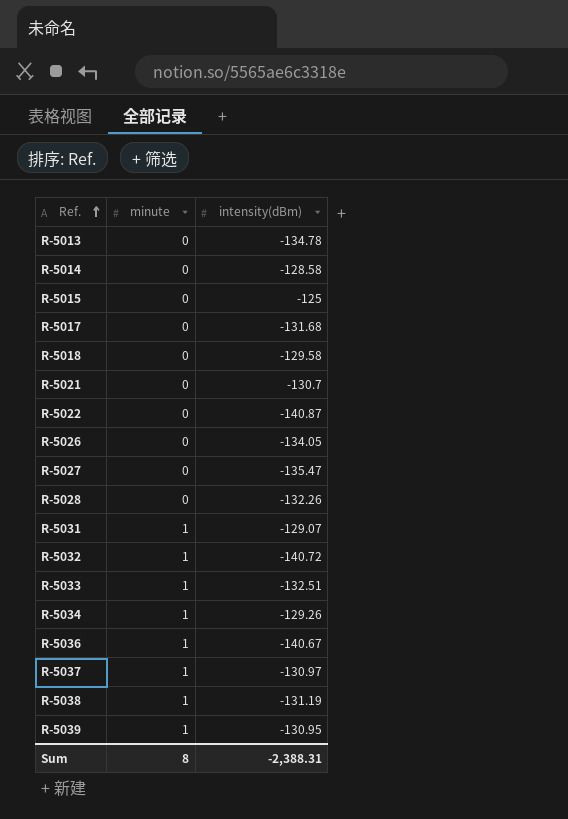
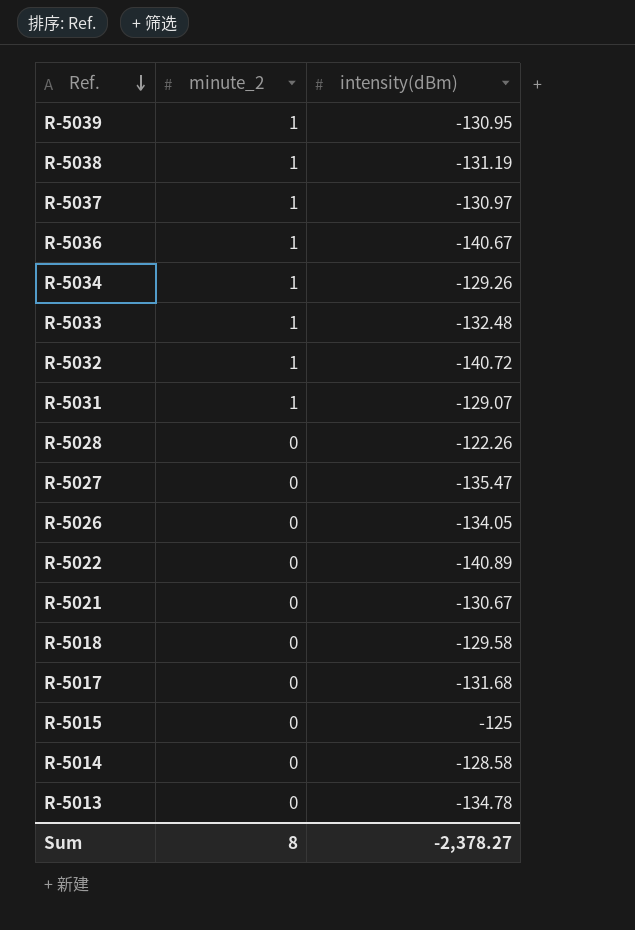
row order: Ref. ascending -> Ref. descending
column name: minute -> minute_2
R-5033 | intensity(dBm): -132.51 -> -132.48
R-5028 | intensity(dBm): -132.26 -> -122.26
R-5022 | intensity(dBm): -140.87 -> -140.89
R-5021 | intensity(dBm): -130.7 -> -130.67
Sum | intensity(dBm): -2,388.31 -> -2,378.27

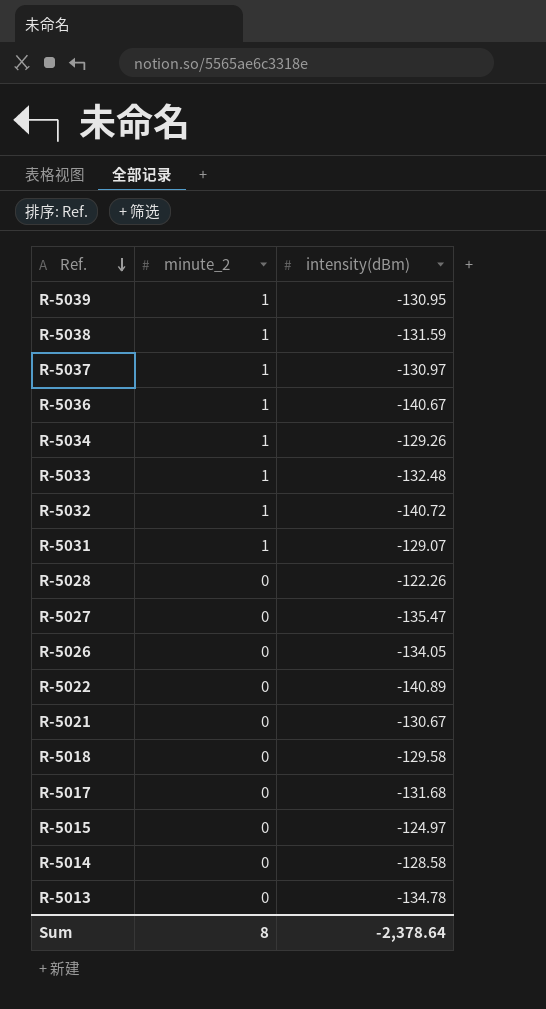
R-5038 | intensity(dBm): -131.19 -> -131.59
R-5015 | intensity(dBm): -125 -> -124.97
Sum | intensity(dBm): -2,378.27 -> -2,378.64

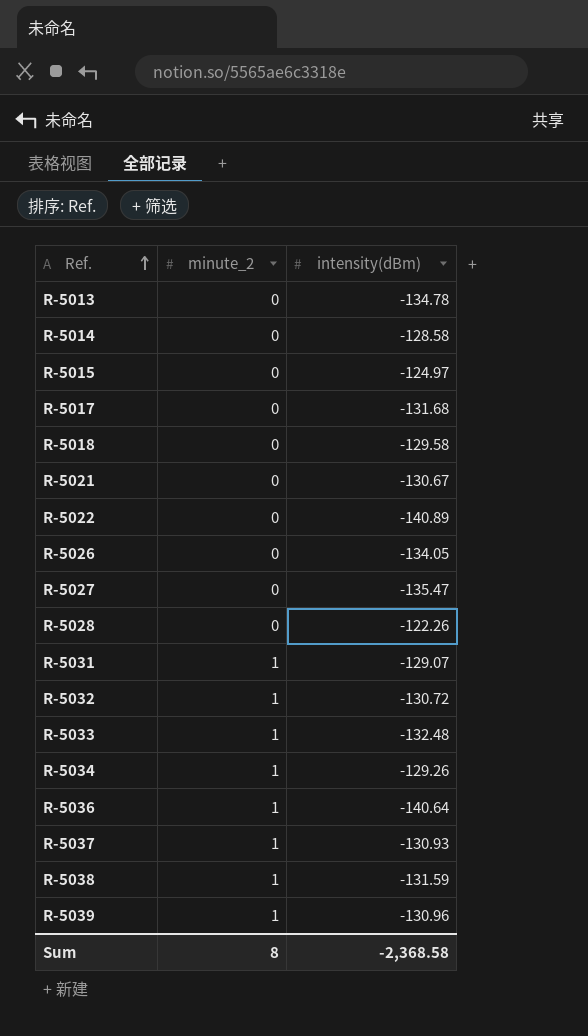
row order: Ref. descending -> Ref. ascending
R-5032 | intensity(dBm): -140.72 -> -130.72
R-5036 | intensity(dBm): -140.67 -> -140.64
R-5037 | intensity(dBm): -130.97 -> -130.93
R-5039 | intensity(dBm): -130.95 -> -130.96
Sum | intensity(dBm): -2,378.64 -> -2,368.58

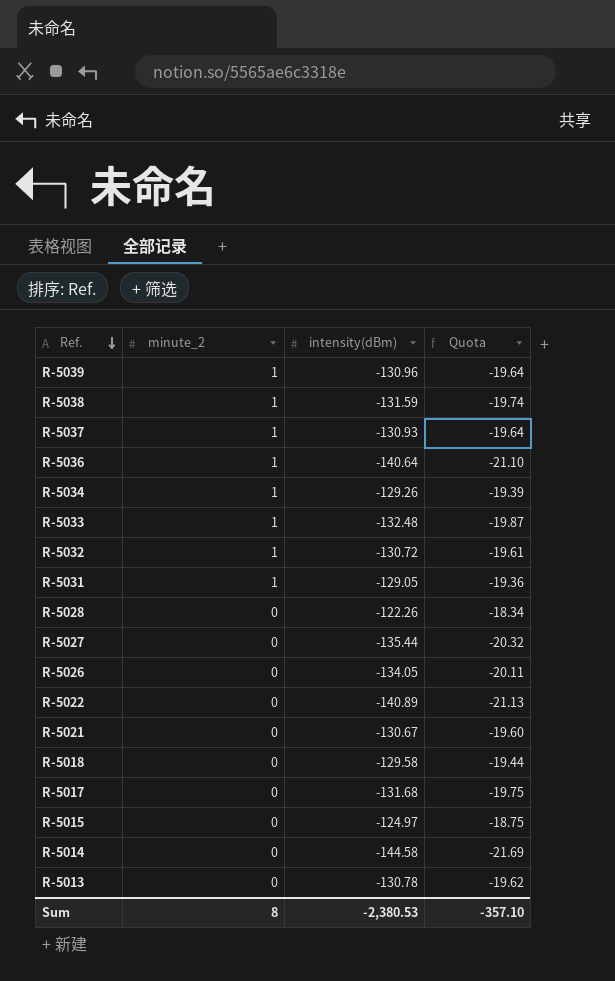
row order: Ref. ascending -> Ref. descending
column Quota | formula: none -> [intensity(dBm)] * 0.15
R-5031 | intensity(dBm): -129.07 -> -129.05
R-5027 | intensity(dBm): -135.47 -> -135.44
R-5014 | intensity(dBm): -128.58 -> -144.58
R-5013 | intensity(dBm): -134.78 -> -130.78
Sum | intensity(dBm): -2,368.58 -> -2,380.53

